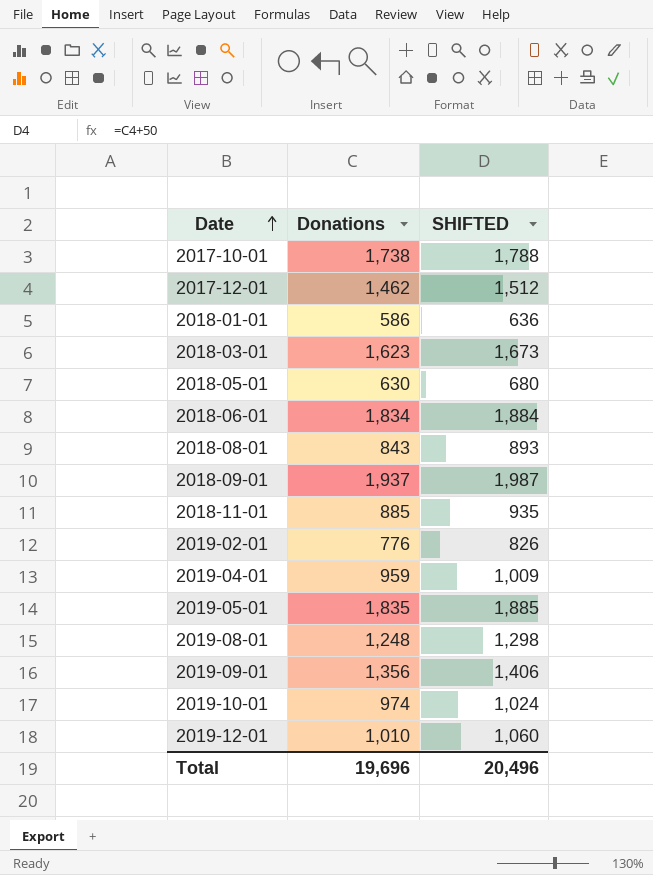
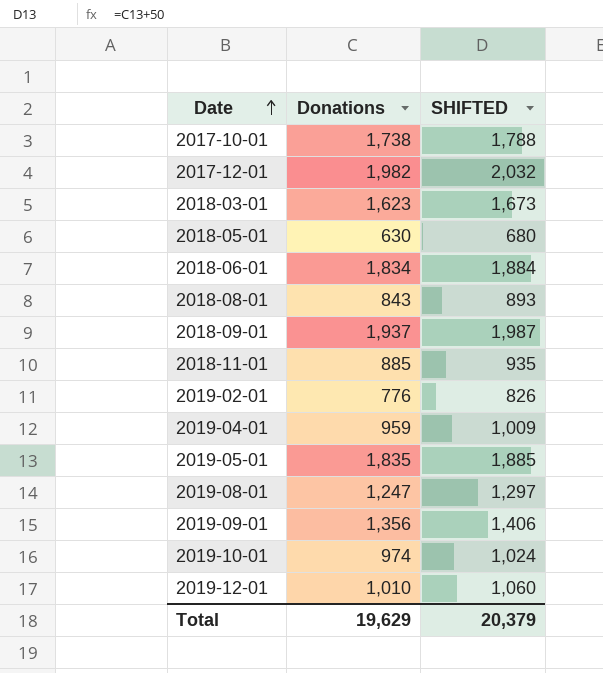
row 2018-01-01: 586 | 636 -> none
2017-12-01 | Donations: 1,462 -> 1,982
2017-12-01 | SHIFTED: 1,512 -> 2,032
2019-08-01 | Donations: 1,248 -> 1,247
2019-08-01 | SHIFTED: 1,298 -> 1,297
Total | Donations: 19,696 -> 19,629
Total | SHIFTED: 20,496 -> 20,379

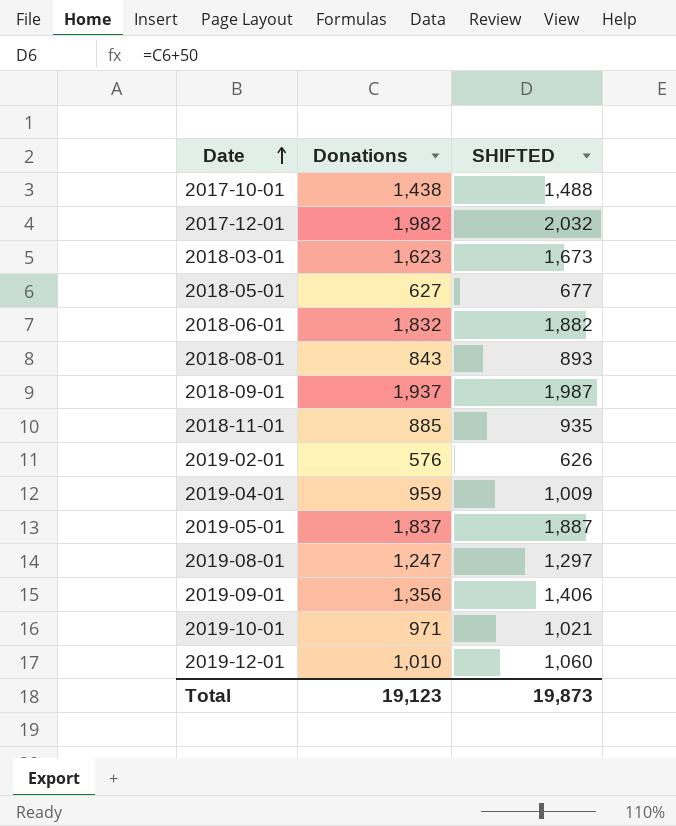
2017-10-01 | Donations: 1,738 -> 1,438
2017-10-01 | SHIFTED: 1,788 -> 1,488
2018-05-01 | Donations: 630 -> 627
2018-05-01 | SHIFTED: 680 -> 677
2018-06-01 | Donations: 1,834 -> 1,832
2018-06-01 | SHIFTED: 1,884 -> 1,882
2019-02-01 | Donations: 776 -> 576
2019-02-01 | SHIFTED: 826 -> 626
2019-05-01 | Donations: 1,835 -> 1,837
2019-05-01 | SHIFTED: 1,885 -> 1,887
2019-10-01 | Donations: 974 -> 971
2019-10-01 | SHIFTED: 1,024 -> 1,021
Total | Donations: 19,629 -> 19,123
Total | SHIFTED: 20,379 -> 19,873

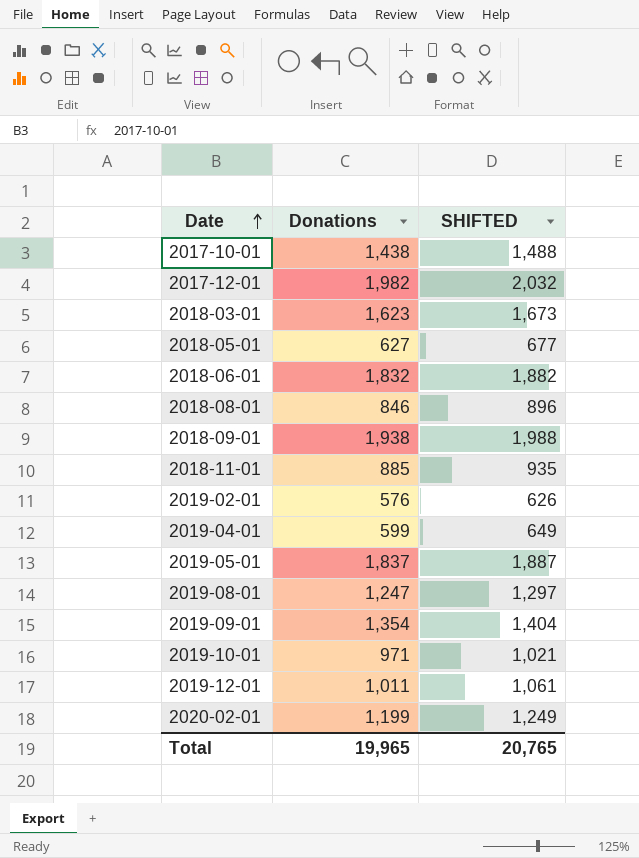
2018-08-01 | Donations: 843 -> 846
2018-08-01 | SHIFTED: 893 -> 896
2018-09-01 | Donations: 1,937 -> 1,938
2018-09-01 | SHIFTED: 1,987 -> 1,988
2019-04-01 | Donations: 959 -> 599
2019-04-01 | SHIFTED: 1,009 -> 649
2019-09-01 | Donations: 1,356 -> 1,354
2019-09-01 | SHIFTED: 1,406 -> 1,404
2019-12-01 | Donations: 1,010 -> 1,011
2019-12-01 | SHIFTED: 1,060 -> 1,061
row 2020-02-01: none -> 1,199 | 1,249
Total | Donations: 19,123 -> 19,965
Total | SHIFTED: 19,873 -> 20,765

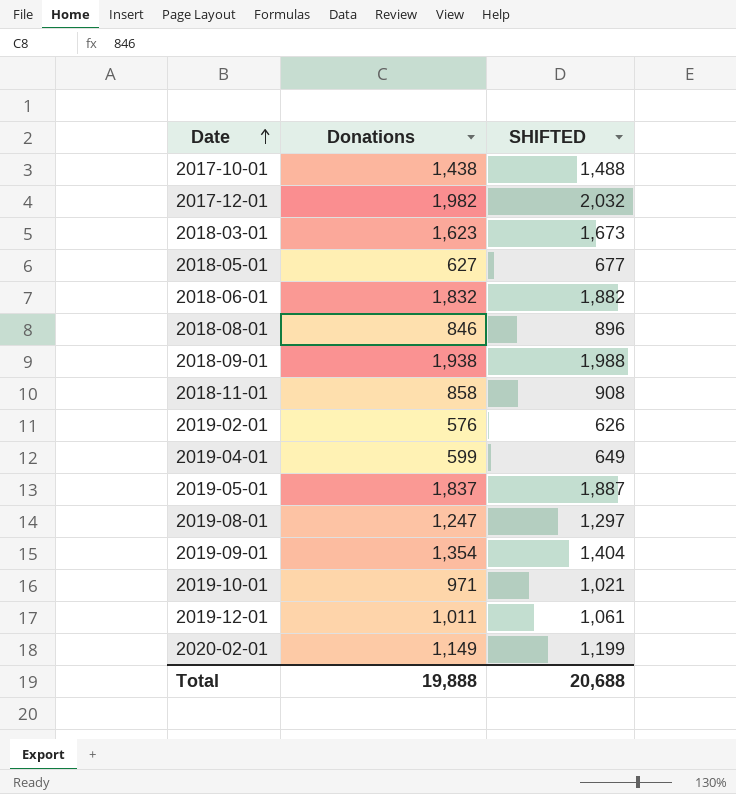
2018-11-01 | Donations: 885 -> 858
2018-11-01 | SHIFTED: 935 -> 908
2020-02-01 | Donations: 1,199 -> 1,149
2020-02-01 | SHIFTED: 1,249 -> 1,199
Total | Donations: 19,965 -> 19,888
Total | SHIFTED: 20,765 -> 20,688

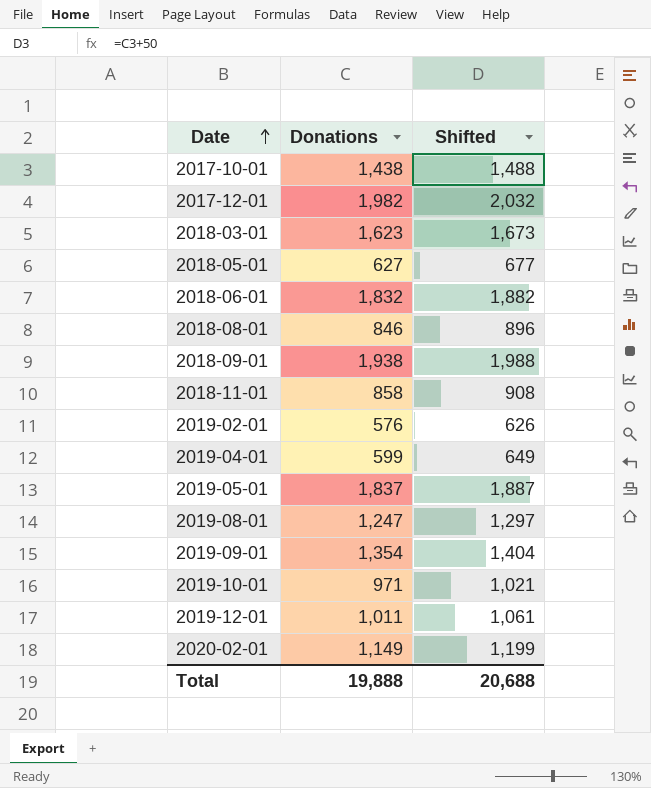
column name: SHIFTED -> Shifted

